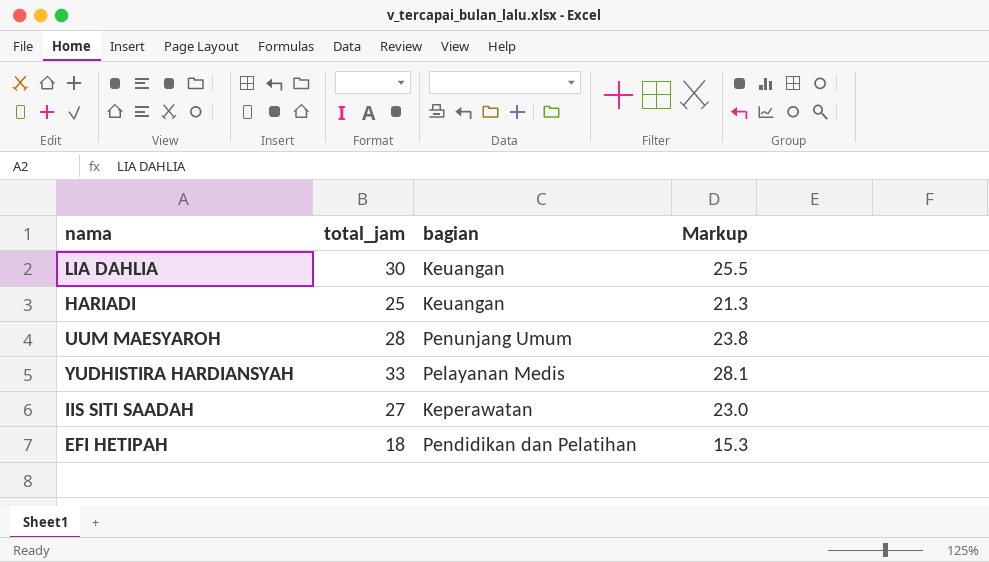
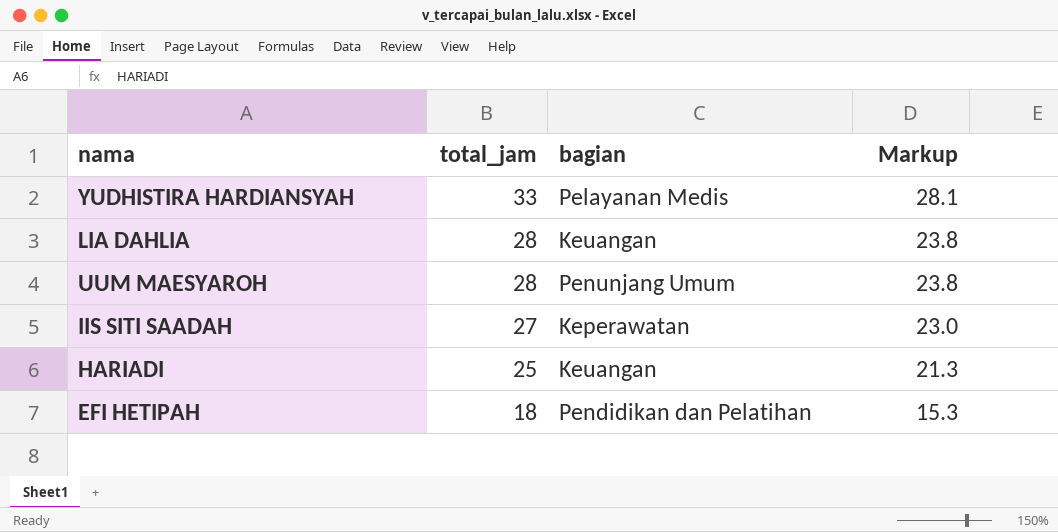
row order: none -> total_jam descending
LIA DAHLIA | total_jam: 30 -> 28
LIA DAHLIA | Markup: 25.5 -> 23.8

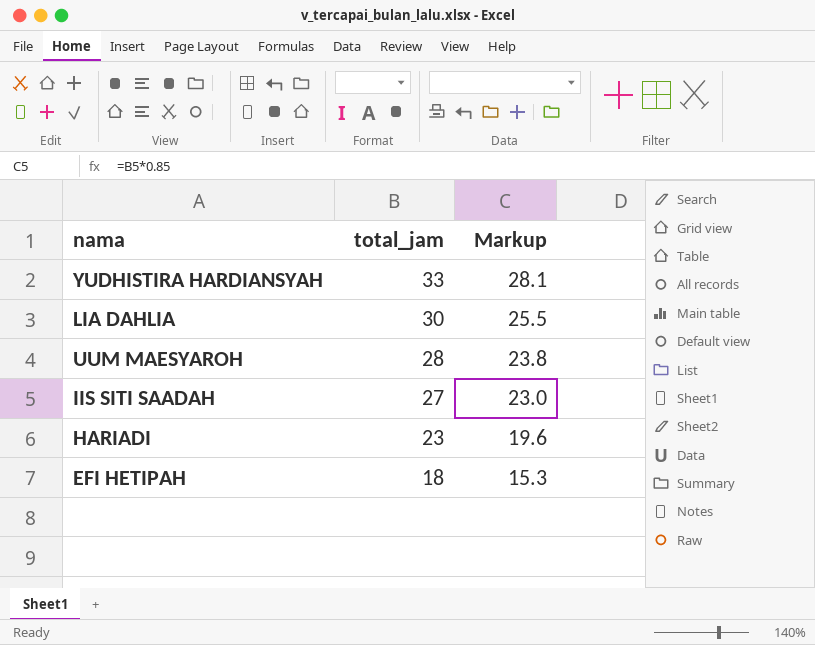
column bagian | position: 3 -> none
LIA DAHLIA | total_jam: 28 -> 30
LIA DAHLIA | Markup: 23.8 -> 25.5
HARIADI | total_jam: 25 -> 23
HARIADI | Markup: 21.3 -> 19.6

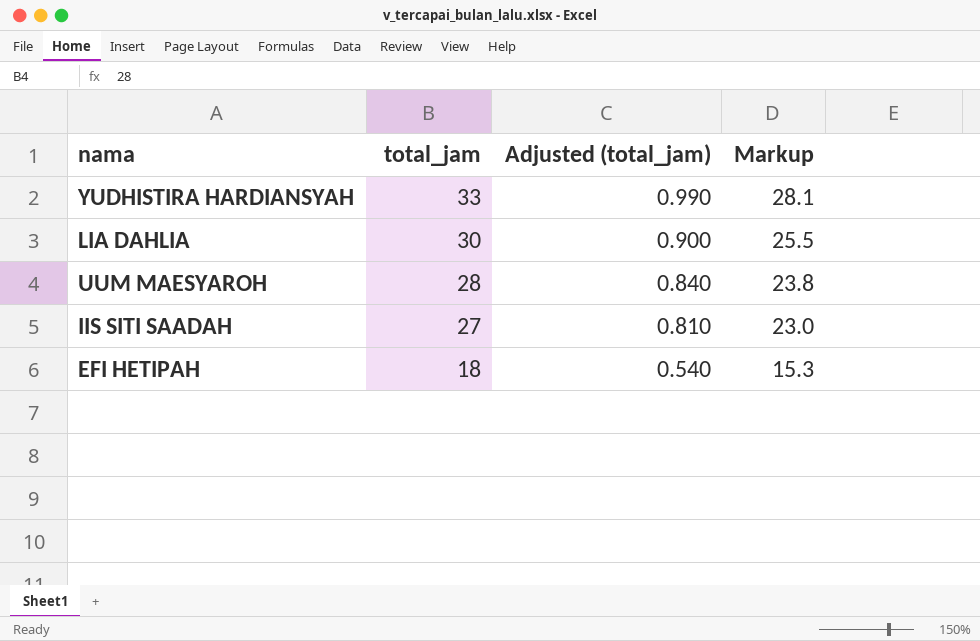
column Adjusted (total_jam) | formula: none -> [total_jam] * 0.03
row HARIADI: 23 | 19.6 -> none

